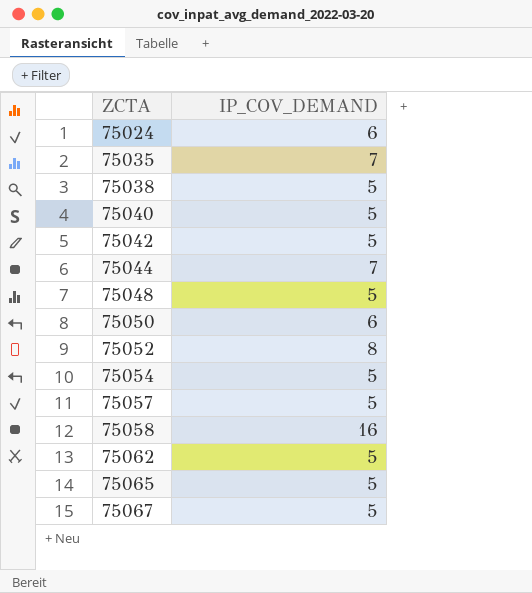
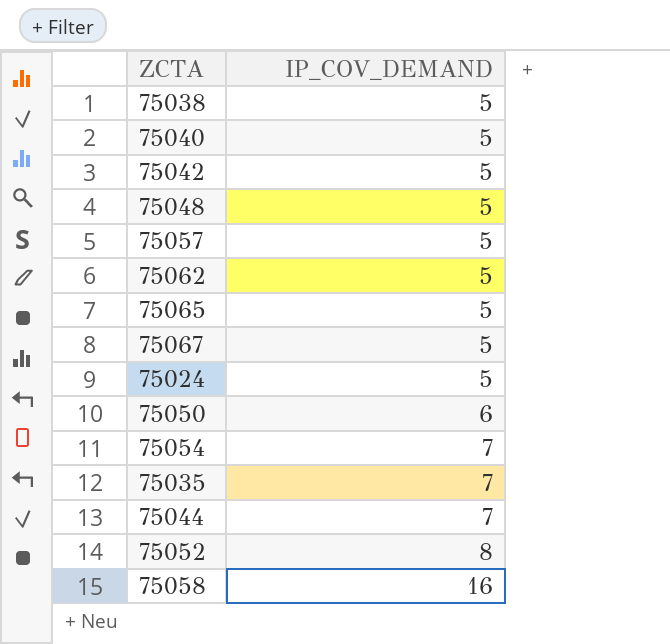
row order: ZCTA ascending -> IP_COV_DEMAND ascending
75024 | IP_COV_DEMAND: 6 -> 5
75054 | IP_COV_DEMAND: 5 -> 7

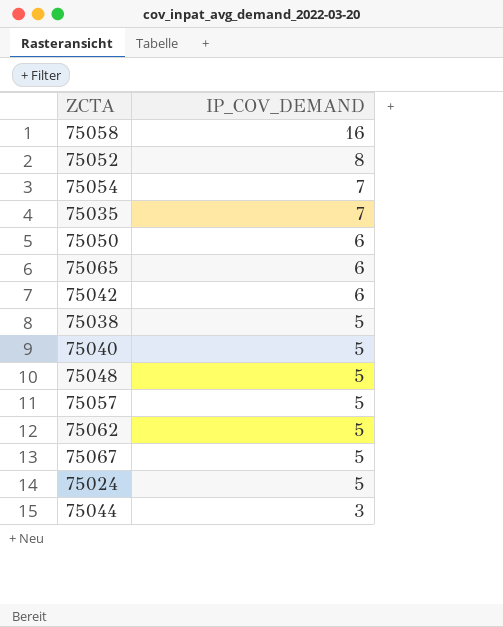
row order: IP_COV_DEMAND ascending -> IP_COV_DEMAND descending
75065 | IP_COV_DEMAND: 5 -> 6
75042 | IP_COV_DEMAND: 5 -> 6
75044 | IP_COV_DEMAND: 7 -> 3

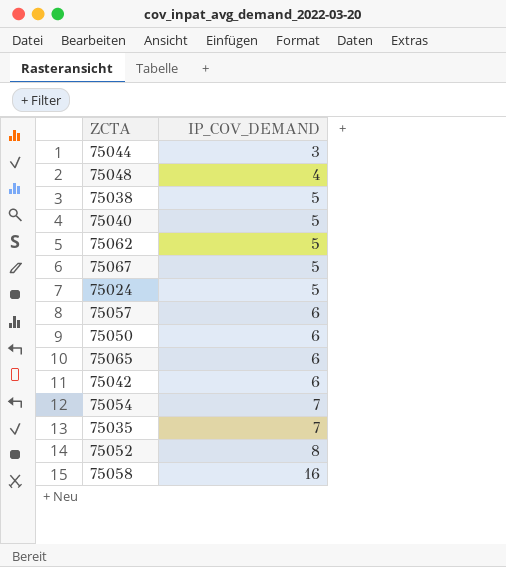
row order: IP_COV_DEMAND descending -> IP_COV_DEMAND ascending
75048 | IP_COV_DEMAND: 5 -> 4
75057 | IP_COV_DEMAND: 5 -> 6

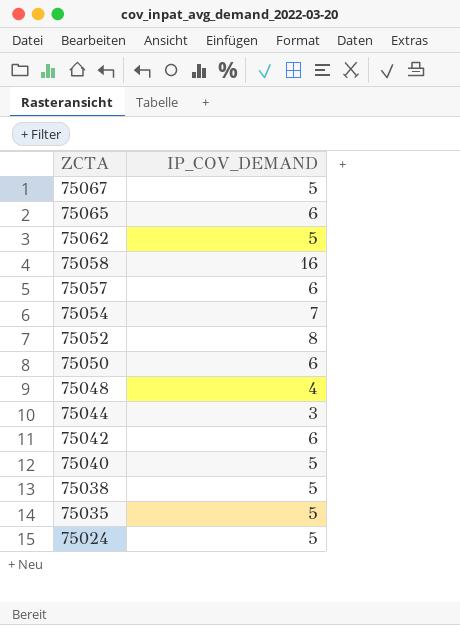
row order: IP_COV_DEMAND ascending -> ZCTA descending
75035 | IP_COV_DEMAND: 7 -> 5

